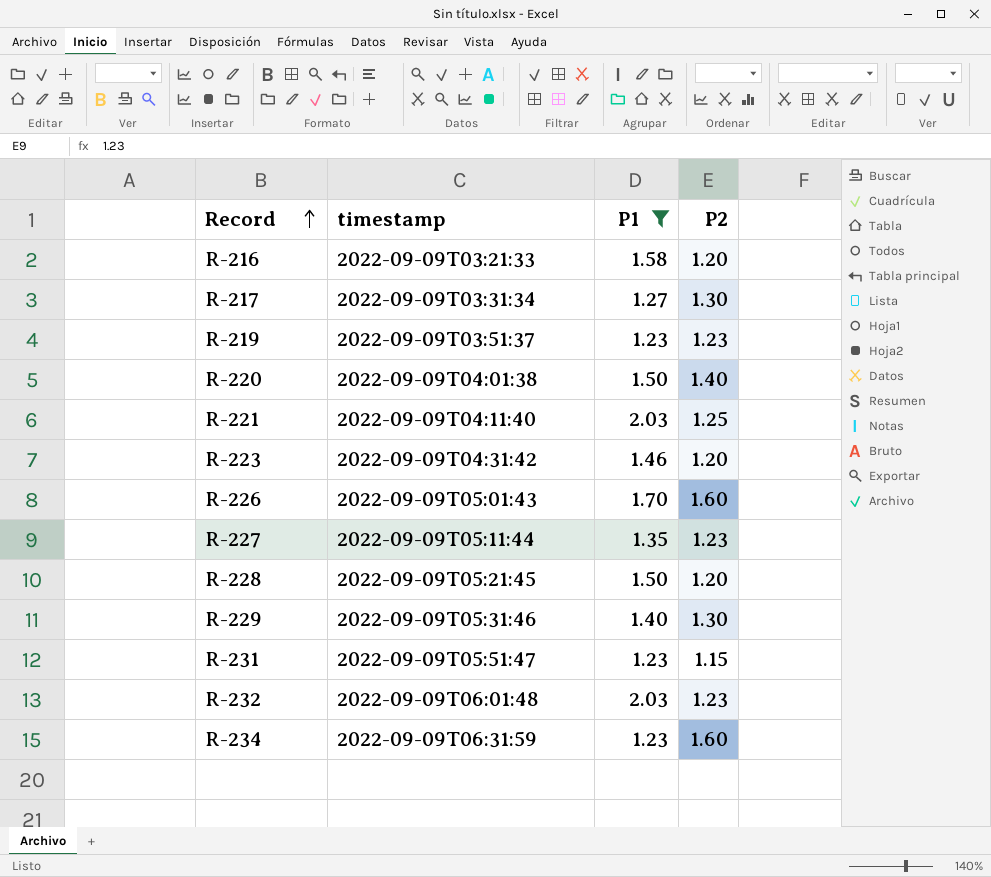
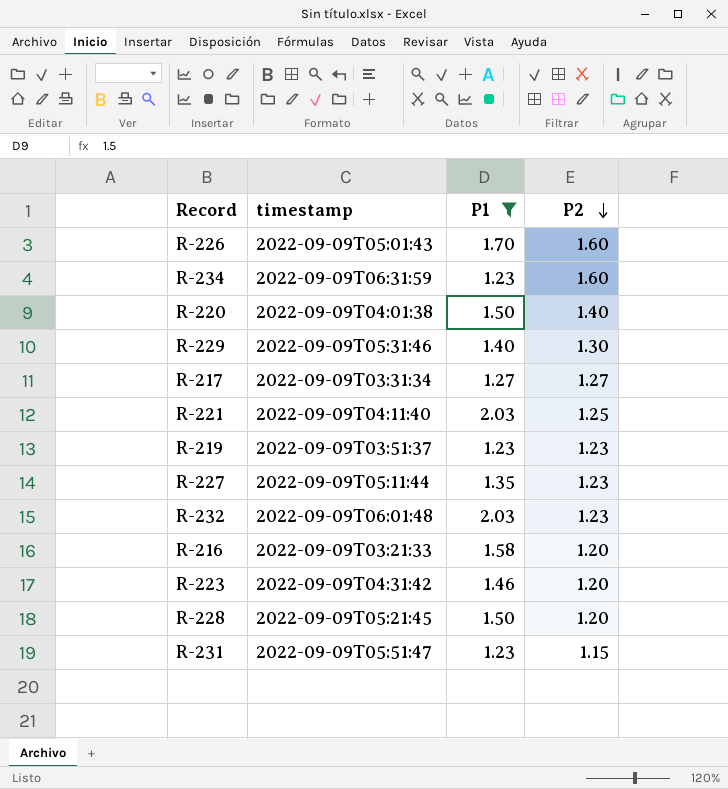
row order: Record ascending -> P2 descending
R-217 | P2: 1.30 -> 1.27

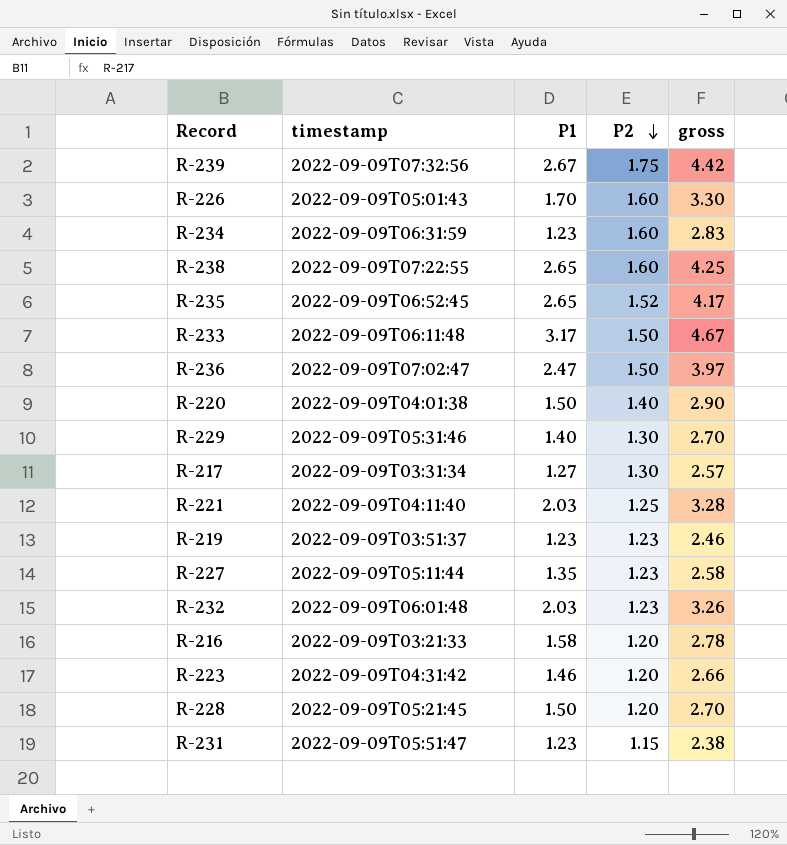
filter: P1 <= 2.03 -> none
column gross | formula: none -> [P1] + [P2]
R-217 | P2: 1.27 -> 1.30

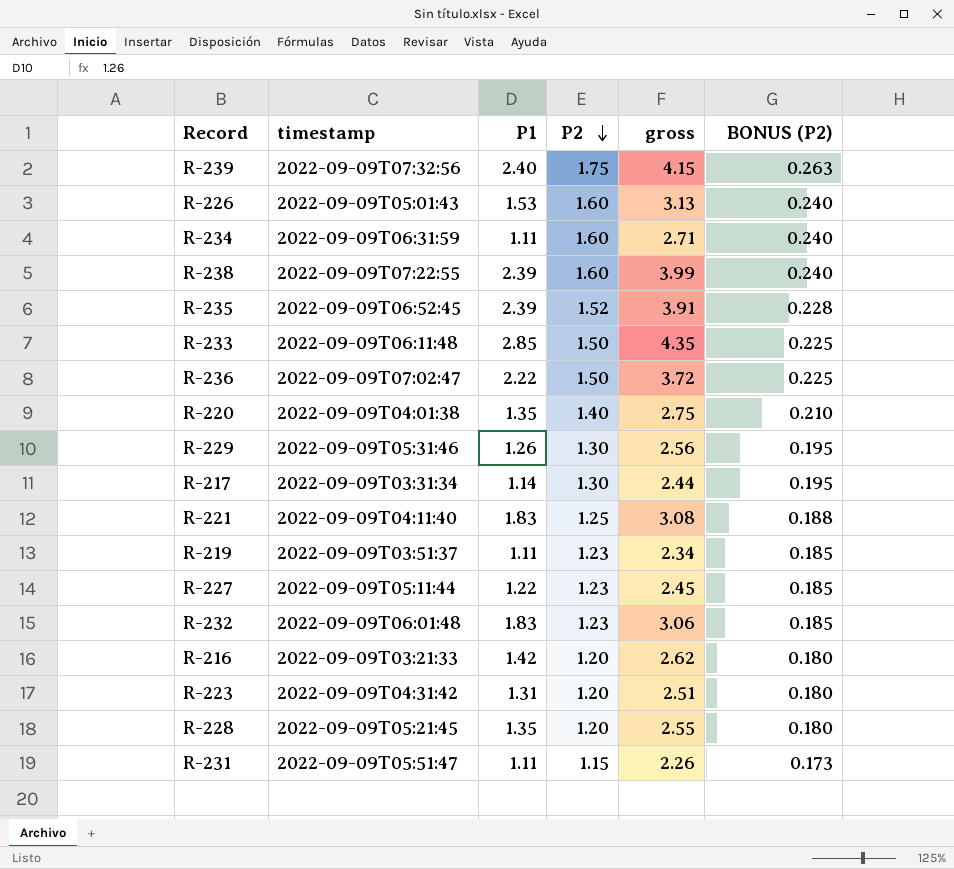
column BONUS (P2) | formula: none -> [P2] * 0.15
R-239 | P1: 2.67 -> 2.40
R-239 | gross: 4.42 -> 4.15
R-226 | P1: 1.70 -> 1.53
R-226 | gross: 3.30 -> 3.13
R-234 | P1: 1.23 -> 1.11
R-234 | gross: 2.83 -> 2.71
R-238 | P1: 2.65 -> 2.39
R-238 | gross: 4.25 -> 3.99
R-235 | P1: 2.65 -> 2.39
R-235 | gross: 4.17 -> 3.91
R-233 | P1: 3.17 -> 2.85
R-233 | gross: 4.67 -> 4.35
R-236 | P1: 2.47 -> 2.22
R-236 | gross: 3.97 -> 3.72
R-220 | P1: 1.50 -> 1.35
R-220 | gross: 2.90 -> 2.75
R-229 | P1: 1.40 -> 1.26
R-229 | gross: 2.70 -> 2.56
R-217 | P1: 1.27 -> 1.14
R-217 | gross: 2.57 -> 2.44
R-221 | P1: 2.03 -> 1.83
R-221 | gross: 3.28 -> 3.08
R-219 | P1: 1.23 -> 1.11
R-219 | gross: 2.46 -> 2.34
R-227 | P1: 1.35 -> 1.22
R-227 | gross: 2.58 -> 2.45
R-232 | P1: 2.03 -> 1.83
R-232 | gross: 3.26 -> 3.06
R-216 | P1: 1.58 -> 1.42
R-216 | gross: 2.78 -> 2.62
R-223 | P1: 1.46 -> 1.31
R-223 | gross: 2.66 -> 2.51
R-228 | P1: 1.50 -> 1.35
R-228 | gross: 2.70 -> 2.55
R-231 | P1: 1.23 -> 1.11
R-231 | gross: 2.38 -> 2.26

